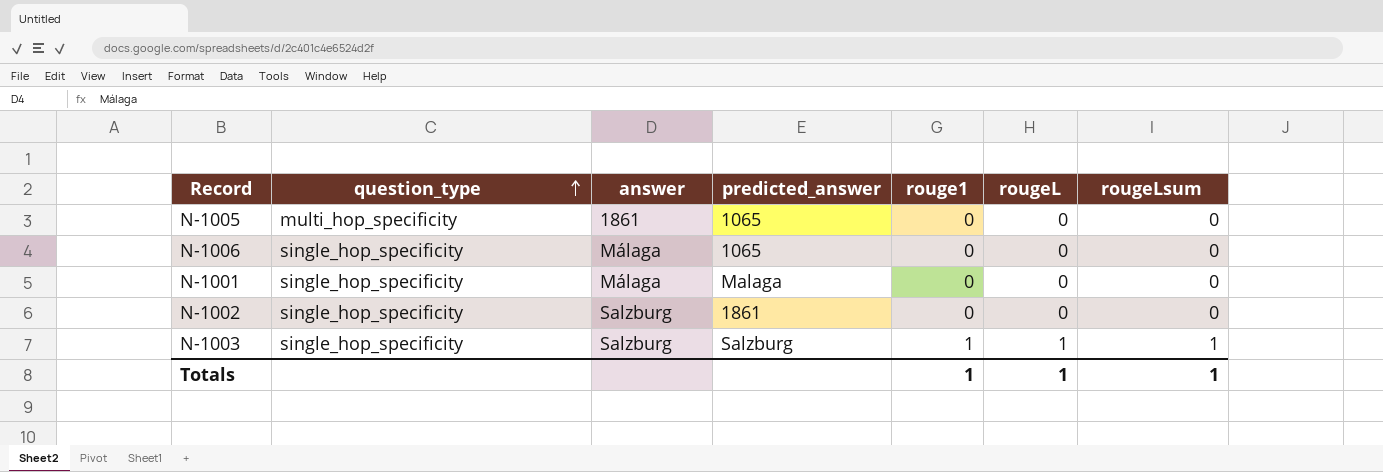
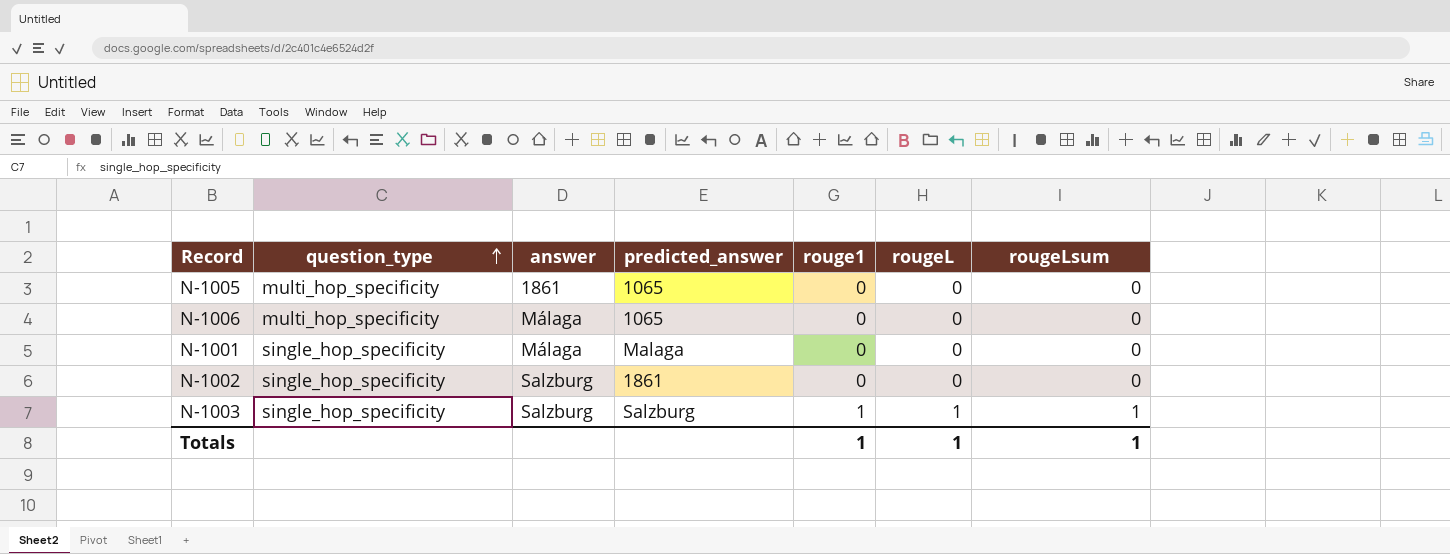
N-1006 | question_type: single_hop_specificity -> multi_hop_specificity

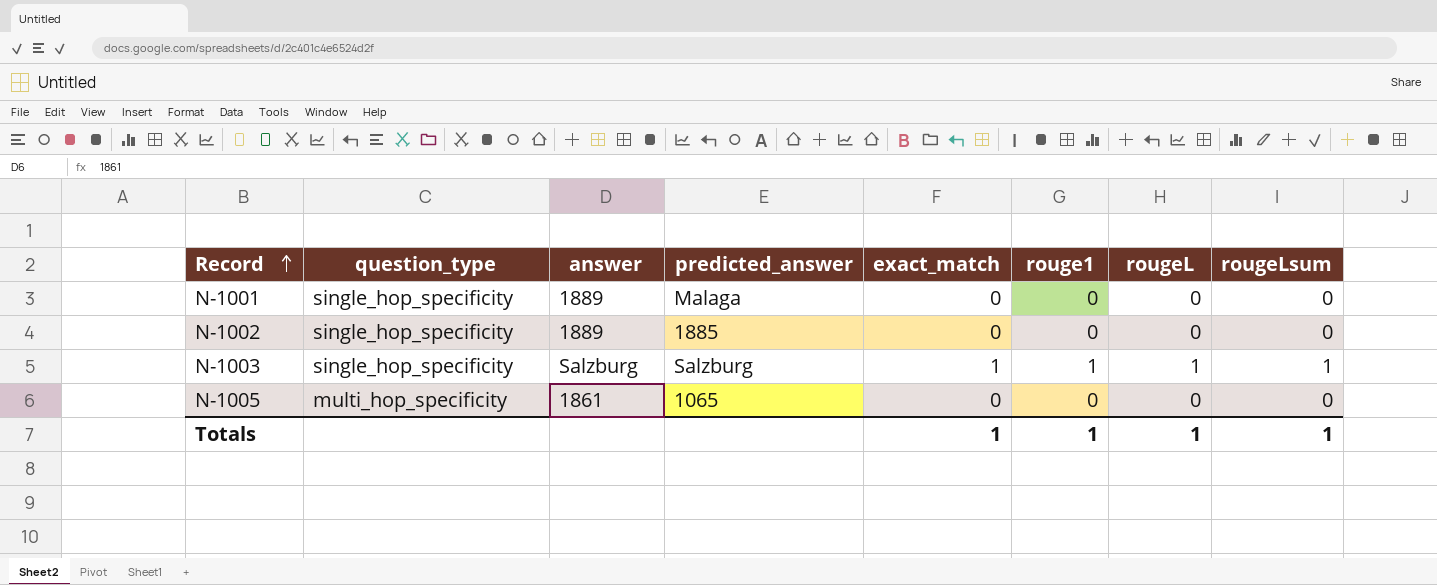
row order: question_type ascending -> Record ascending
column exact_match | position: none -> 5
row N-1006: multi_hop_specificity | Málaga | 1065 | 0 | 0 | 0 -> none
N-1001 | answer: Málaga -> 1889
N-1002 | answer: Salzburg -> 1889
N-1002 | predicted_answer: 1861 -> 1885

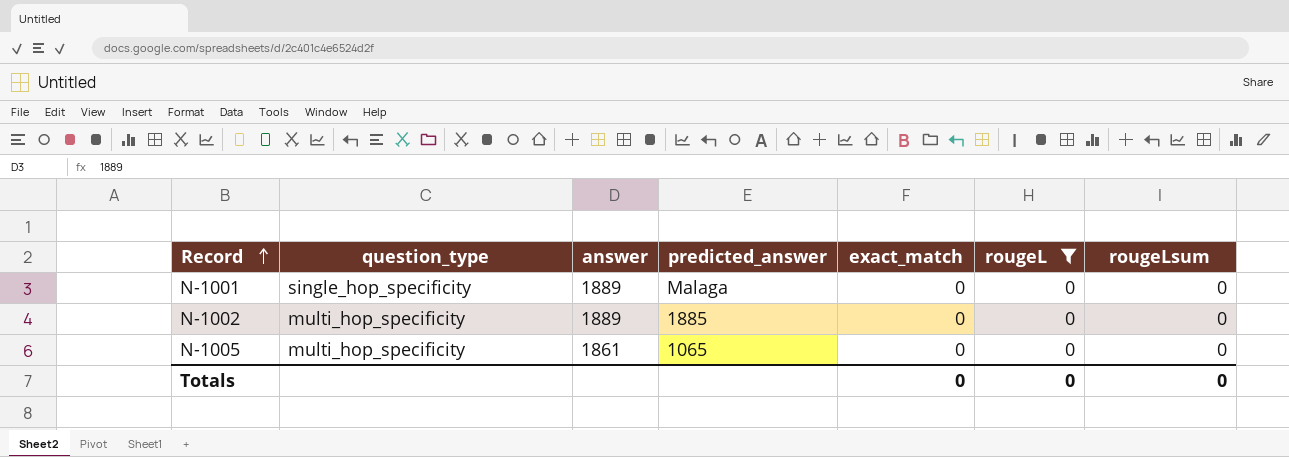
filter: none -> rougeL = 0
column rouge1 | position: 6 -> none
N-1002 | question_type: single_hop_specificity -> multi_hop_specificity
Totals | exact_match: 1 -> 0
Totals | rougeL: 1 -> 0
Totals | rougeLsum: 1 -> 0

